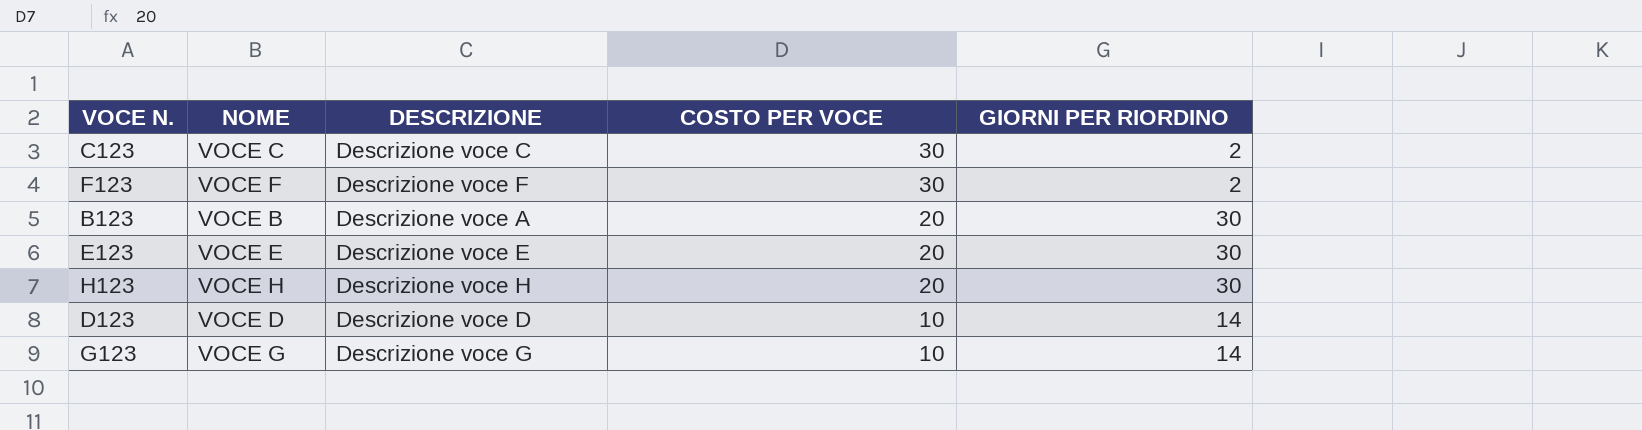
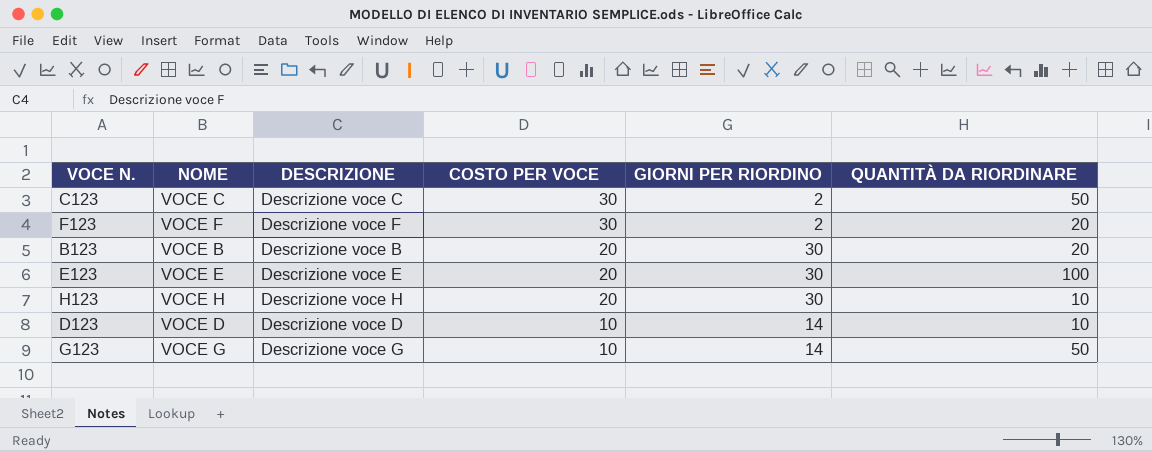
column QUANTITÀ DA RIORDINARE | position: none -> 6
B123 | DESCRIZIONE: Descrizione voce A -> Descrizione voce B

